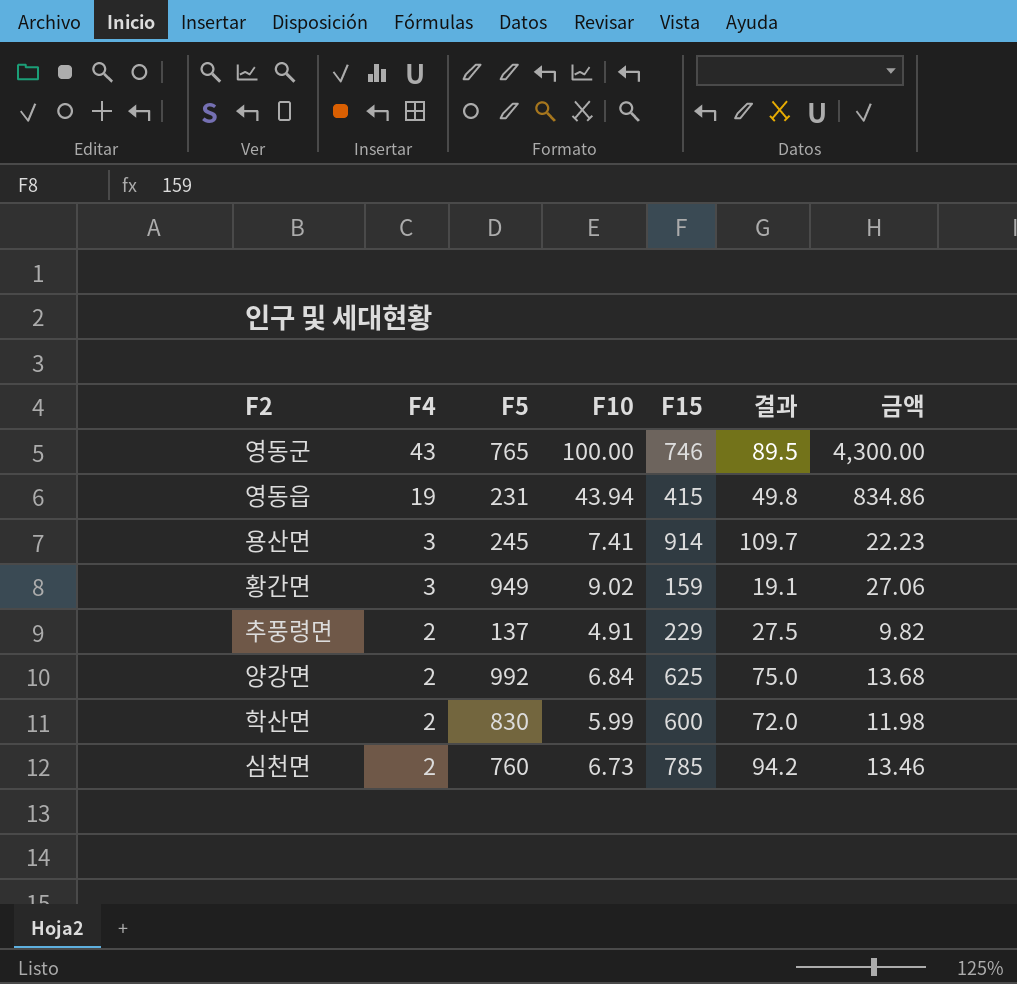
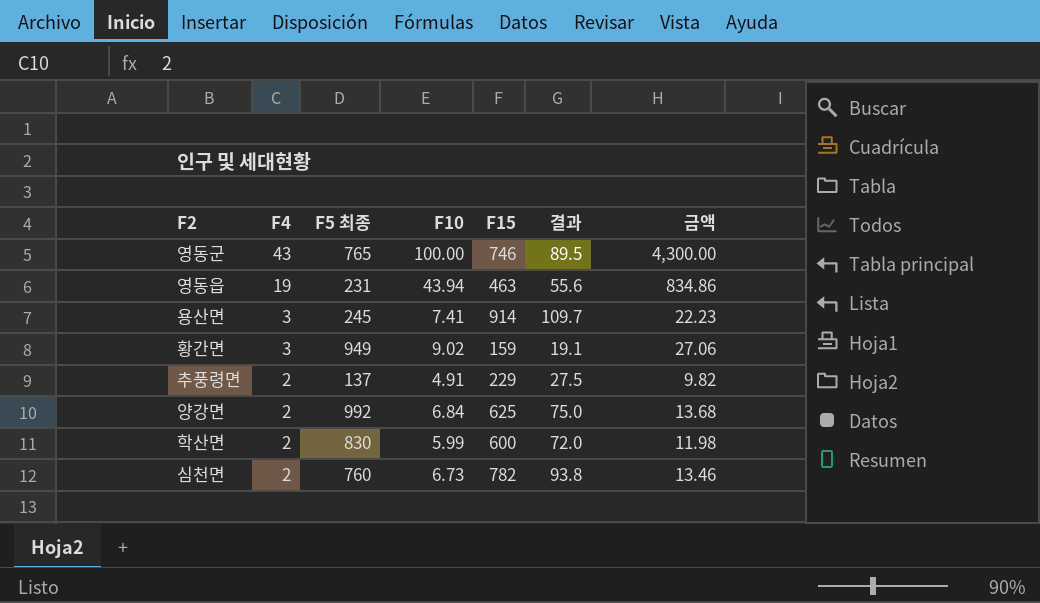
column name: F5 -> F5 최종
영동읍 | F15: 415 -> 463
영동읍 | 결과: 49.8 -> 55.6
심천면 | F15: 785 -> 782
심천면 | 결과: 94.2 -> 93.8

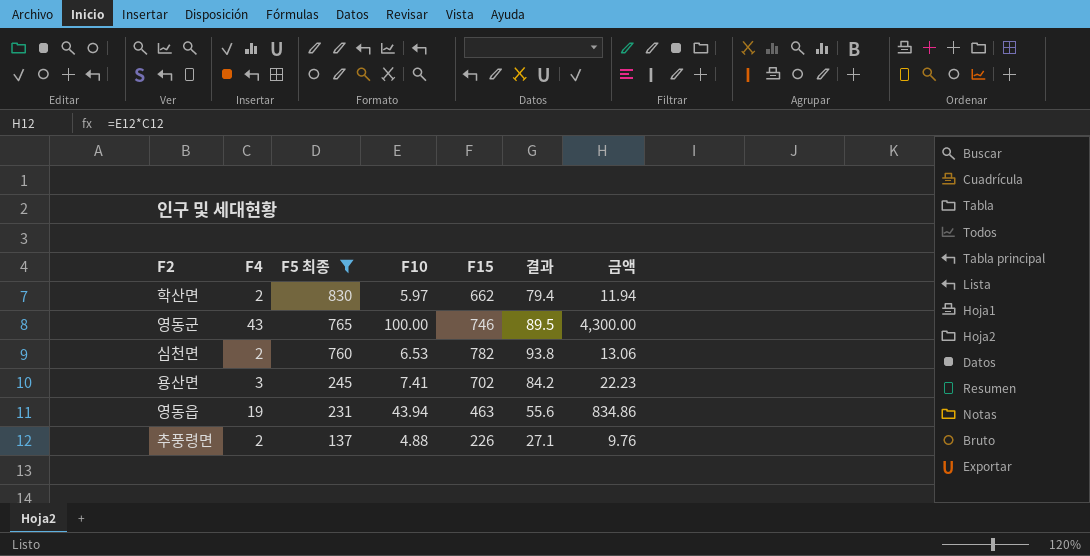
filter: none -> F5 최종 <= 830
row order: F4 descending -> F5 최종 descending
학산면 | F10: 5.99 -> 5.97
학산면 | F15: 600 -> 662
학산면 | 결과: 72.0 -> 79.4
학산면 | 금액: 11.98 -> 11.94
심천면 | F10: 6.73 -> 6.53
심천면 | 금액: 13.46 -> 13.06
용산면 | F15: 914 -> 702
용산면 | 결과: 109.7 -> 84.2
추풍령면 | F10: 4.91 -> 4.88
추풍령면 | F15: 229 -> 226
추풍령면 | 결과: 27.5 -> 27.1
추풍령면 | 금액: 9.82 -> 9.76

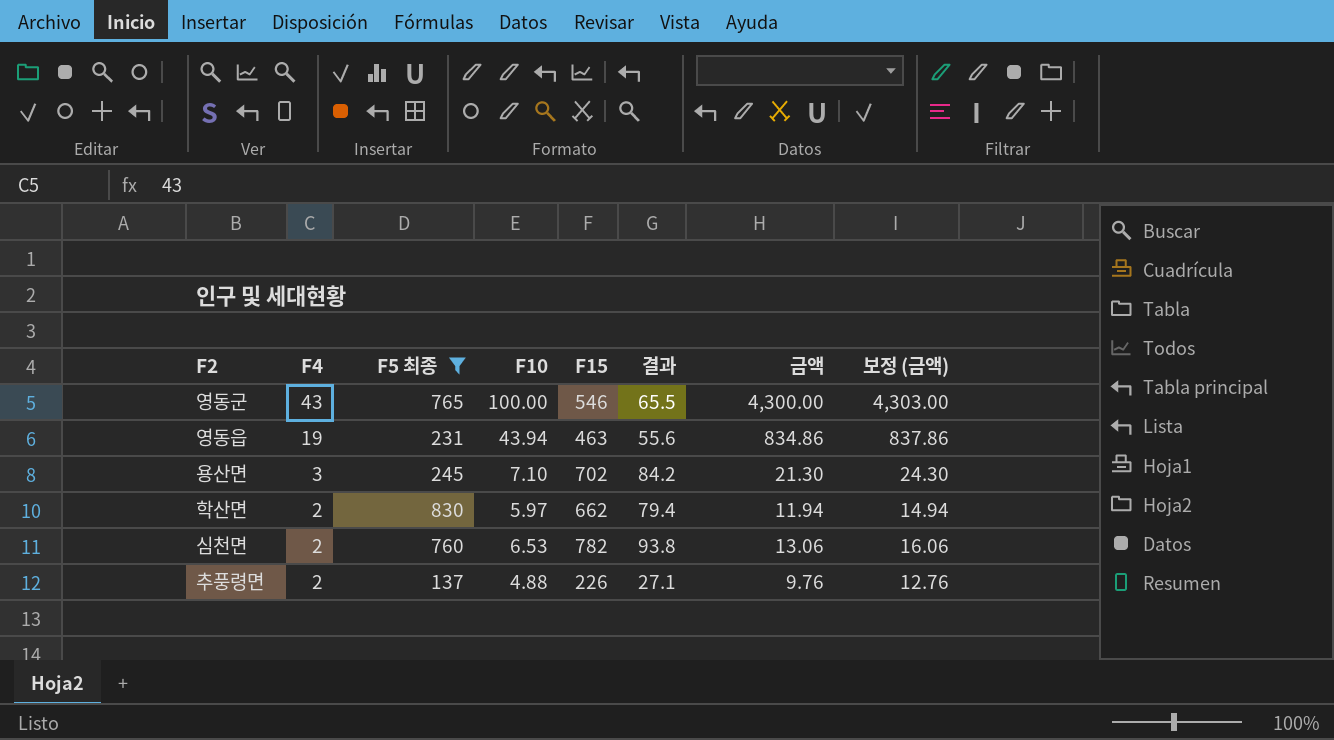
row order: F5 최종 descending -> F4 descending
column 보정 (금액) | formula: none -> [금액] + 3
영동군 | F15: 746 -> 546
영동군 | 결과: 89.5 -> 65.5
용산면 | F10: 7.41 -> 7.10
용산면 | 금액: 22.23 -> 21.30

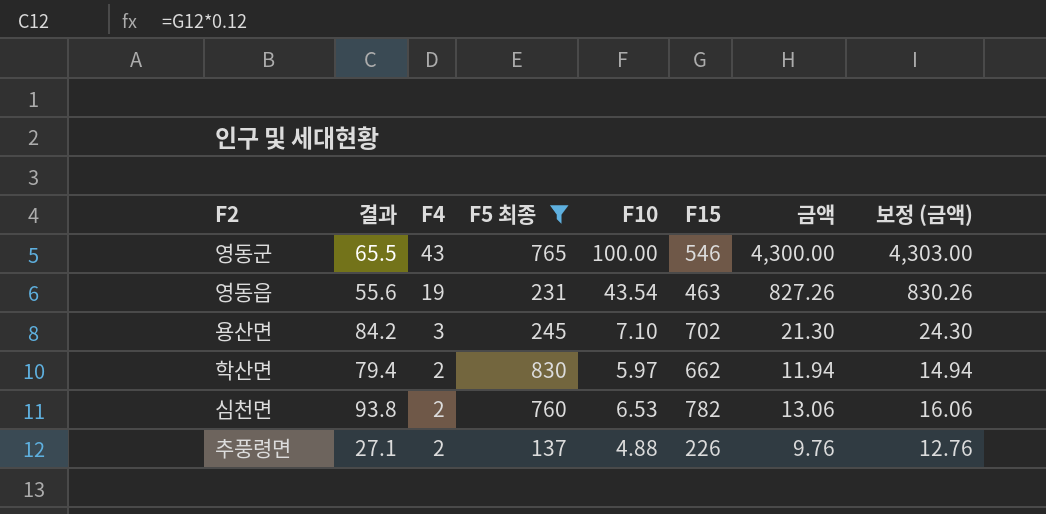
column 결과 | position: 6 -> 2
영동읍 | F10: 43.94 -> 43.54
영동읍 | 금액: 834.86 -> 827.26
영동읍 | 보정 (금액): 837.86 -> 830.26

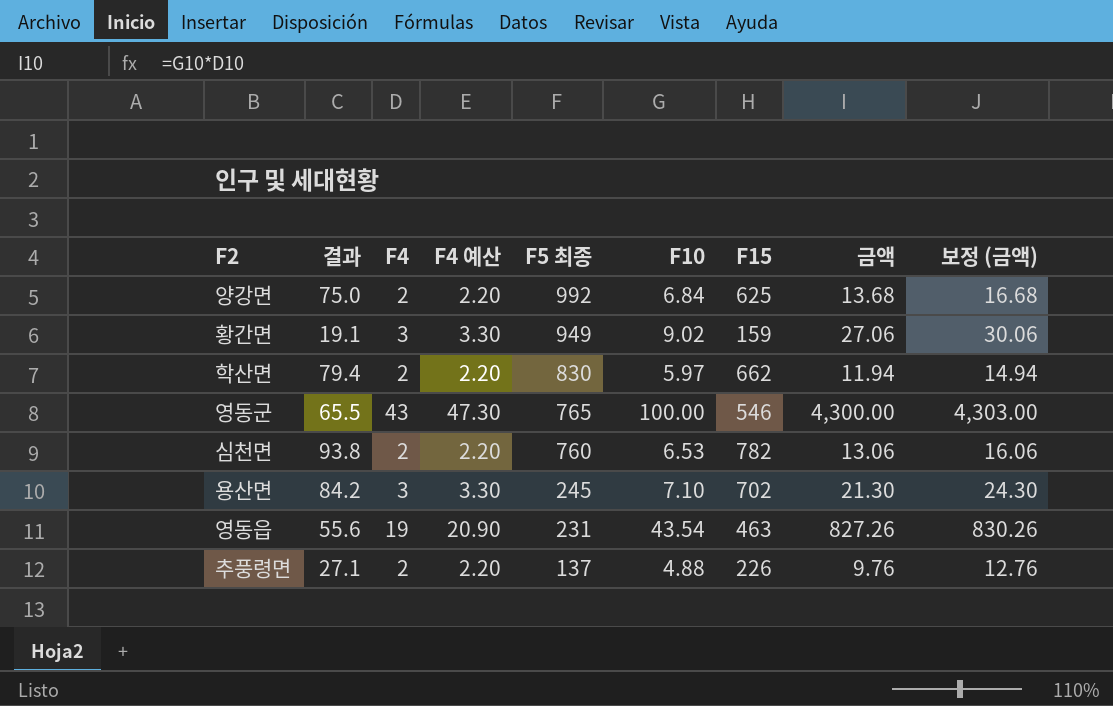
filter: F5 최종 <= 830 -> none
row order: F4 descending -> F5 최종 descending
column F4 예산 | formula: none -> [F4] * 1.1

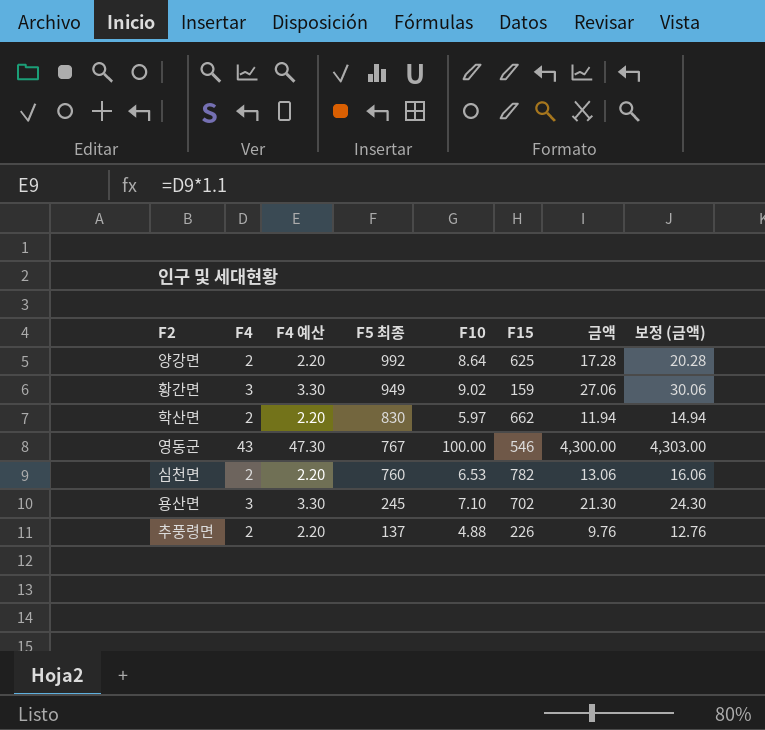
column 결과 | formula: [F15] * 0.12 -> none
row 영동읍: 55.6 | 19 | 20.90 | 231 | 43.54 | 463 | 827.26 | 830.26 -> none
양강면 | F10: 6.84 -> 8.64
양강면 | 금액: 13.68 -> 17.28
양강면 | 보정 (금액): 16.68 -> 20.28
영동군 | F5 최종: 765 -> 767

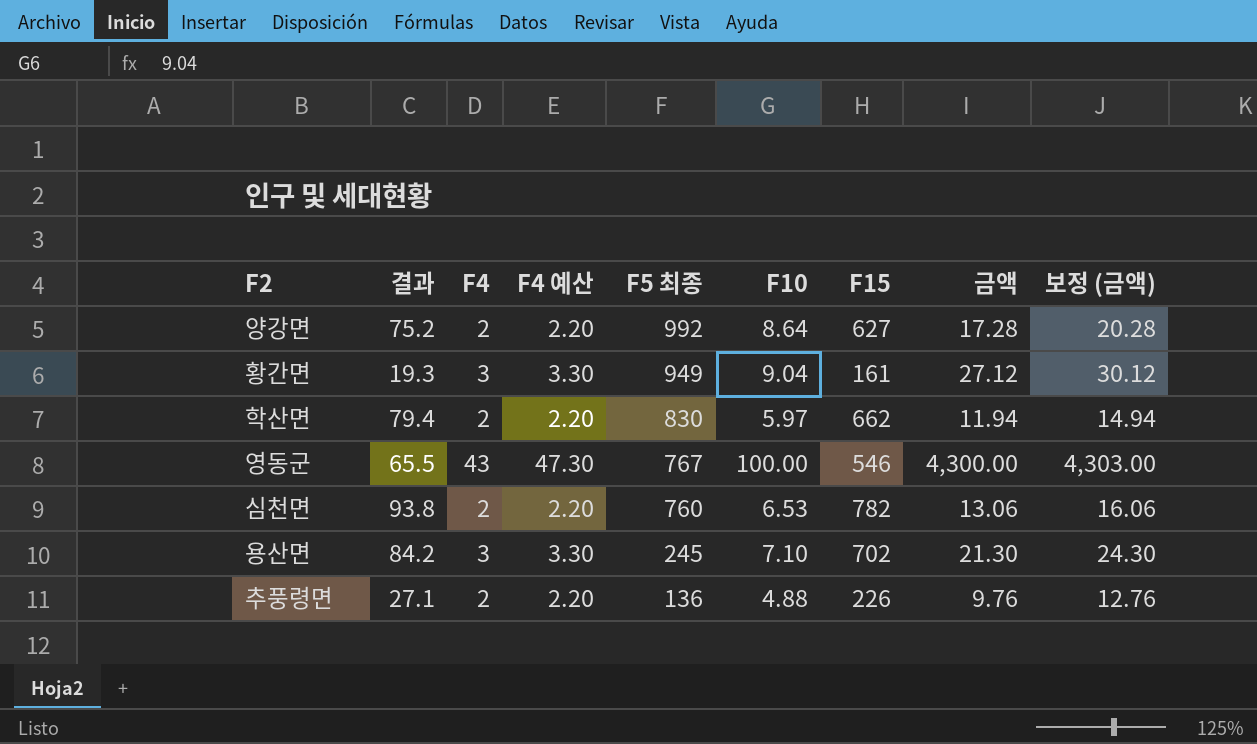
column 결과 | formula: none -> [F15] * 0.12
양강면 | F15: 625 -> 627
황간면 | F10: 9.02 -> 9.04
황간면 | F15: 159 -> 161
황간면 | 금액: 27.06 -> 27.12
황간면 | 보정 (금액): 30.06 -> 30.12
추풍령면 | F5 최종: 137 -> 136

